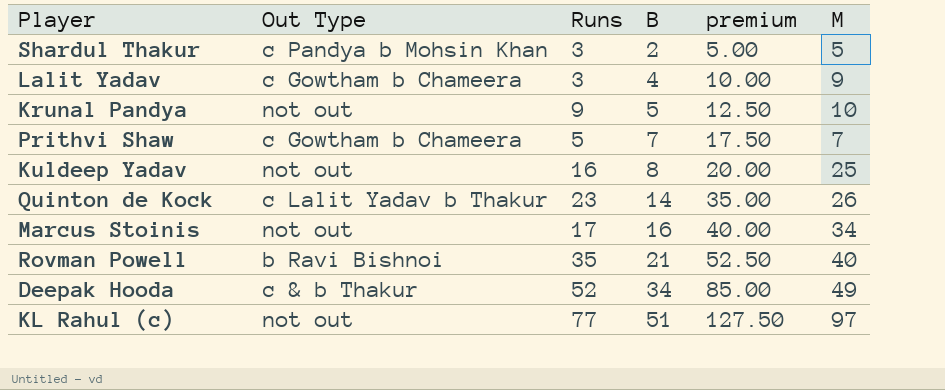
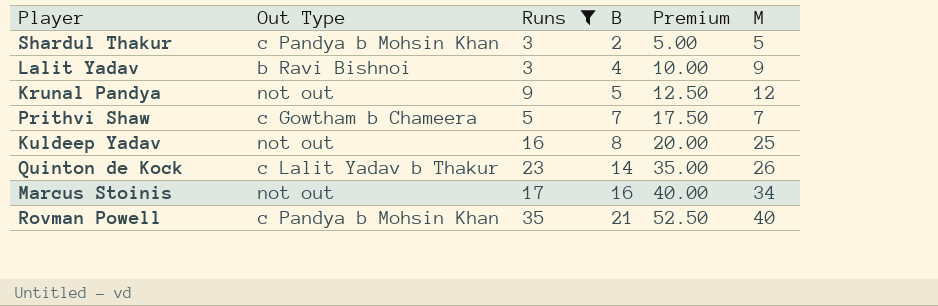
filter: none -> Runs <= 35
column name: premium -> Premium
Lalit Yadav | Out Type: c Gowtham b Chameera -> b Ravi Bishnoi
Krunal Pandya | M: 10 -> 12
Rovman Powell | Out Type: b Ravi Bishnoi -> c Pandya b Mohsin Khan

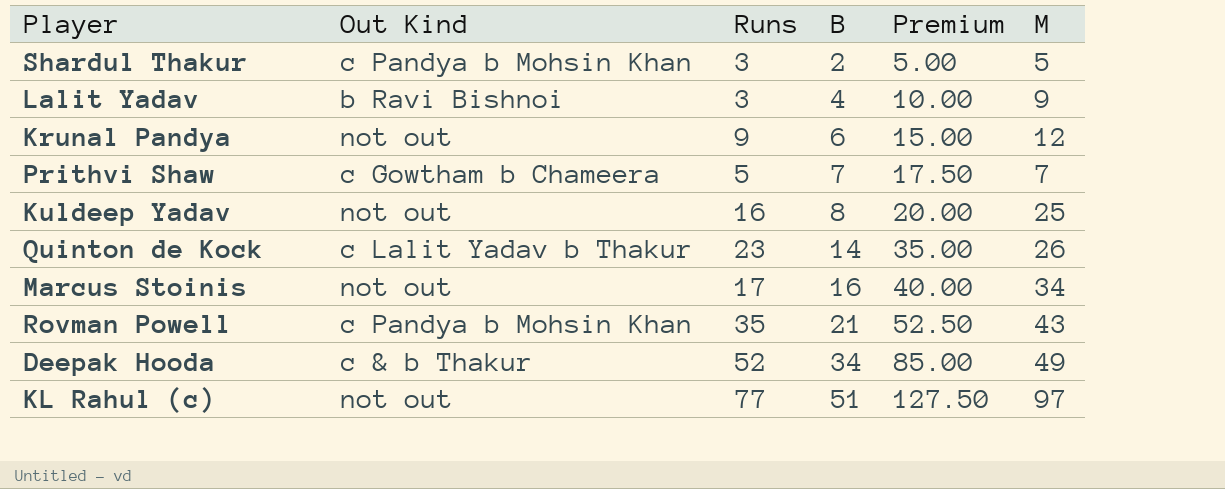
filter: Runs <= 35 -> none
column name: Out Type -> Out Kind
Krunal Pandya | B: 5 -> 6
Krunal Pandya | Premium: 12.50 -> 15.00
Rovman Powell | M: 40 -> 43

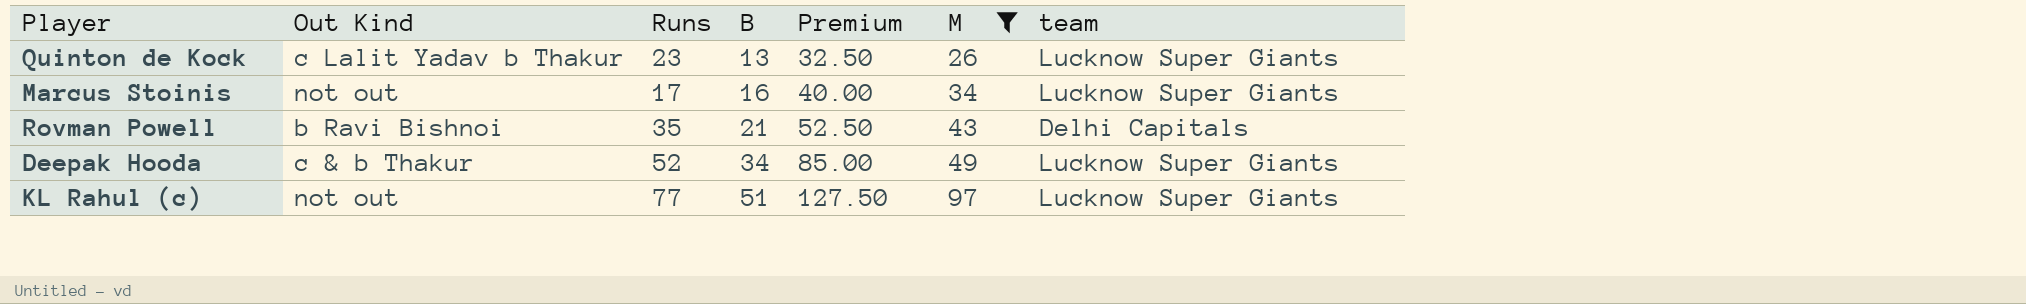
filter: none -> M >= 26
column team | position: none -> 7
Quinton de Kock | B: 14 -> 13
Quinton de Kock | Premium: 35.00 -> 32.50
Rovman Powell | Out Kind: c Pandya b Mohsin Khan -> b Ravi Bishnoi

